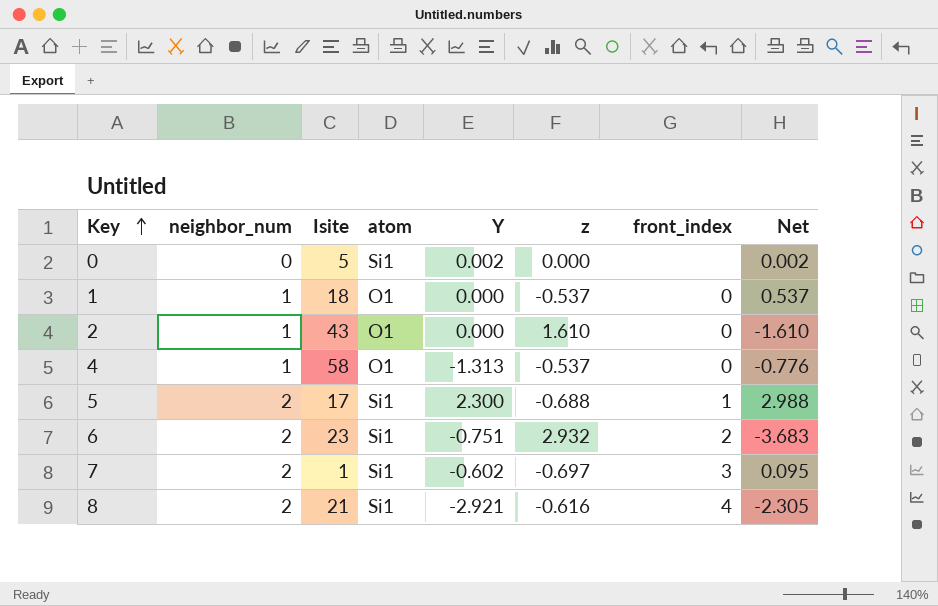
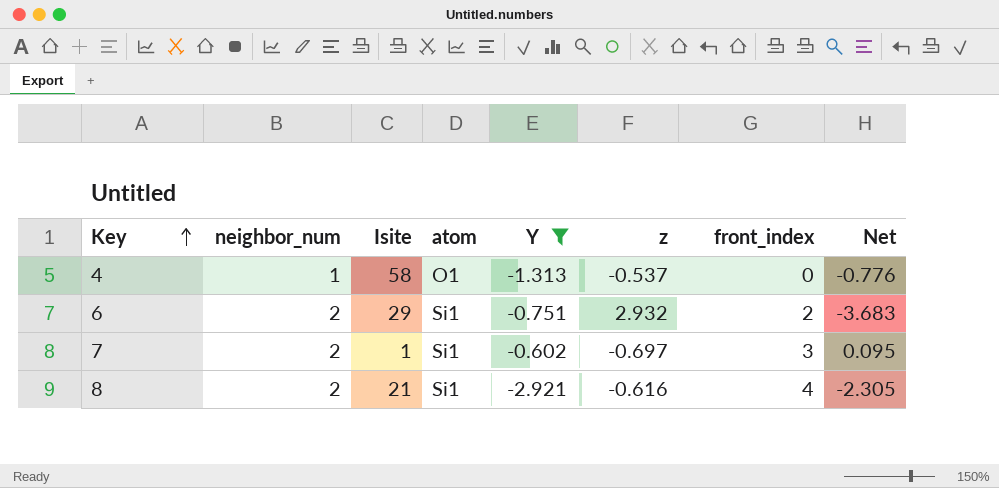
filter: none -> Y <= -0.602
6 | Isite: 23 -> 29

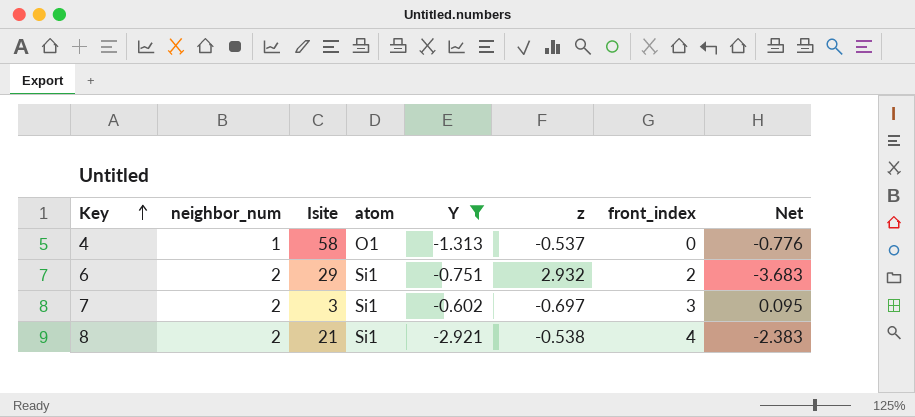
7 | Isite: 1 -> 3
8 | z: -0.616 -> -0.538
8 | Net: -2.305 -> -2.383

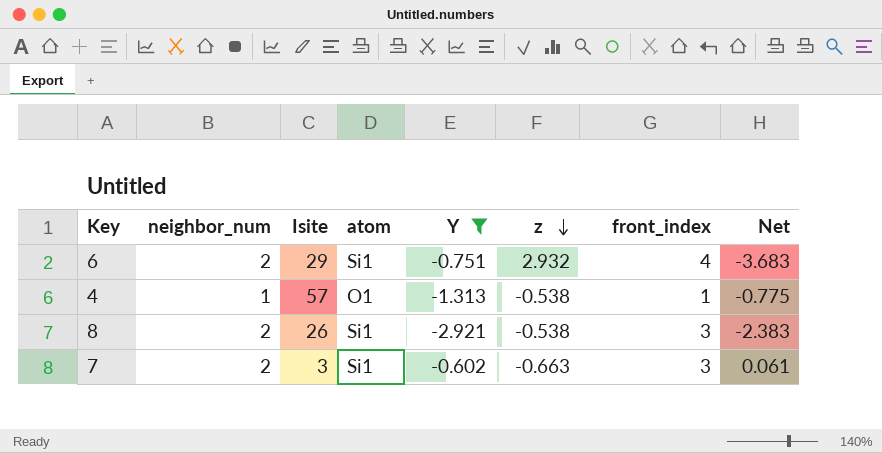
row order: Key ascending -> z descending
6 | front_index: 2 -> 4
4 | Isite: 58 -> 57
4 | z: -0.537 -> -0.538
4 | front_index: 0 -> 1
4 | Net: -0.776 -> -0.775
8 | Isite: 21 -> 26
8 | front_index: 4 -> 3
7 | z: -0.697 -> -0.663
7 | Net: 0.095 -> 0.061

